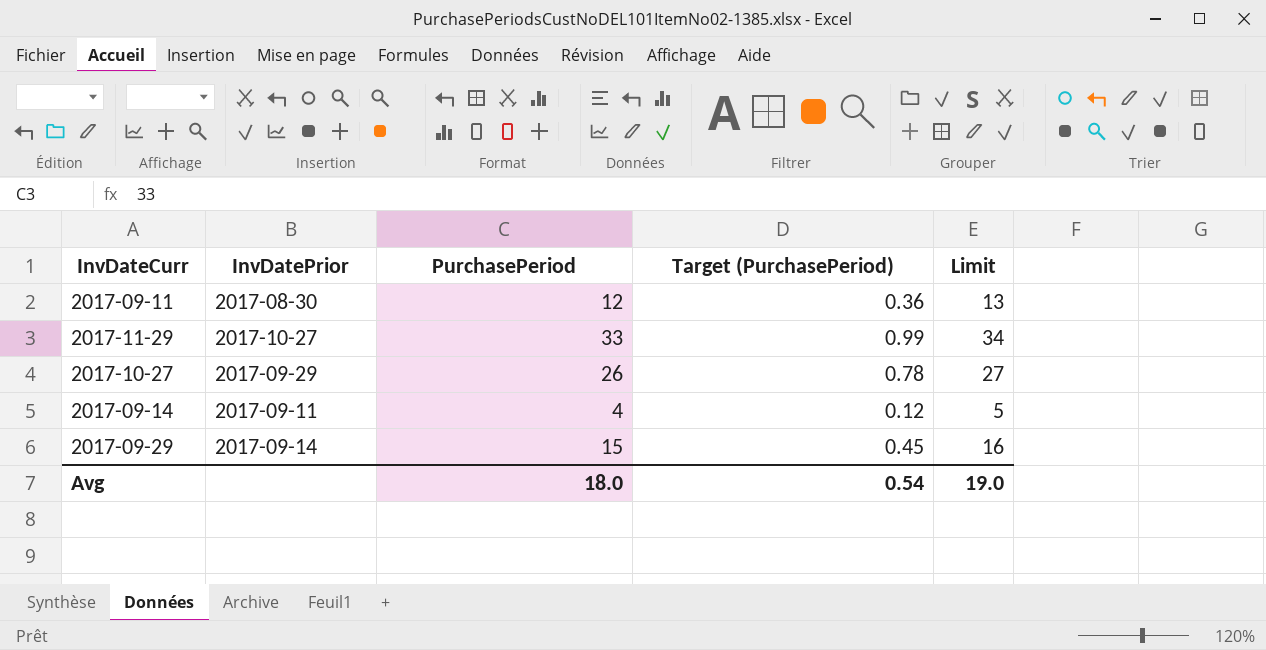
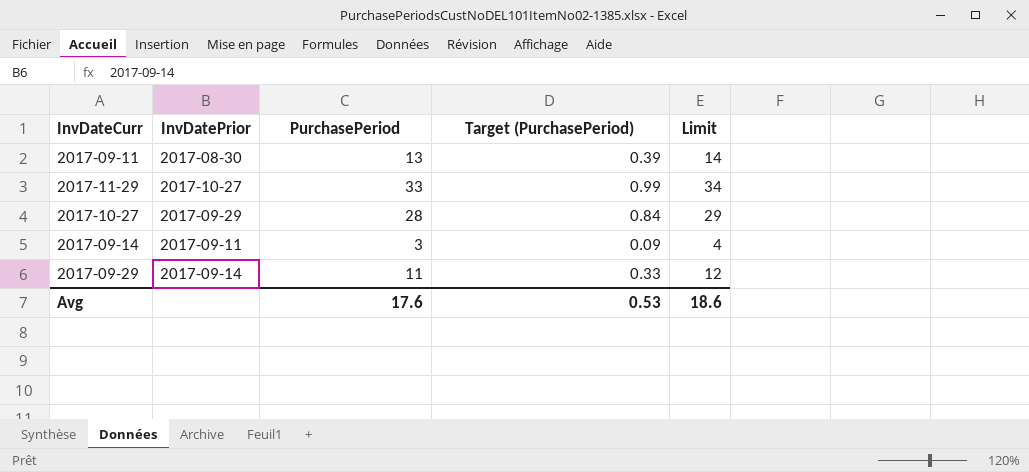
2017-09-11 | PurchasePeriod: 12 -> 13
2017-09-11 | Target (PurchasePeriod): 0.36 -> 0.39
2017-09-11 | Limit: 13 -> 14
2017-10-27 | PurchasePeriod: 26 -> 28
2017-10-27 | Target (PurchasePeriod): 0.78 -> 0.84
2017-10-27 | Limit: 27 -> 29
2017-09-14 | PurchasePeriod: 4 -> 3
2017-09-14 | Target (PurchasePeriod): 0.12 -> 0.09
2017-09-14 | Limit: 5 -> 4
2017-09-29 | PurchasePeriod: 15 -> 11
2017-09-29 | Target (PurchasePeriod): 0.45 -> 0.33
2017-09-29 | Limit: 16 -> 12
Avg | PurchasePeriod: 18.0 -> 17.6
Avg | Target (PurchasePeriod): 0.54 -> 0.53
Avg | Limit: 19.0 -> 18.6

